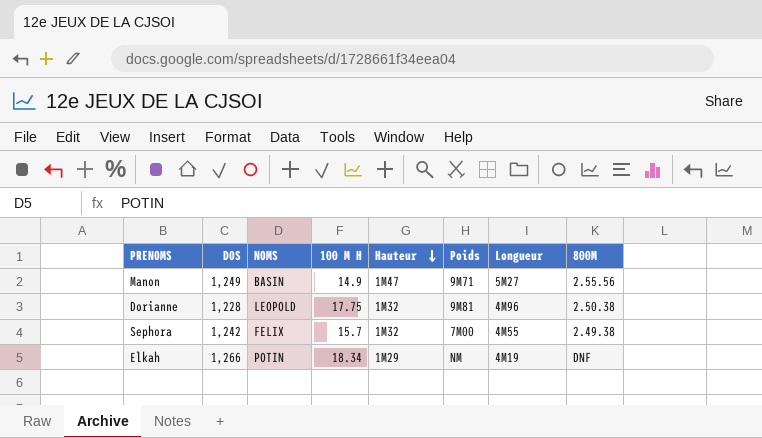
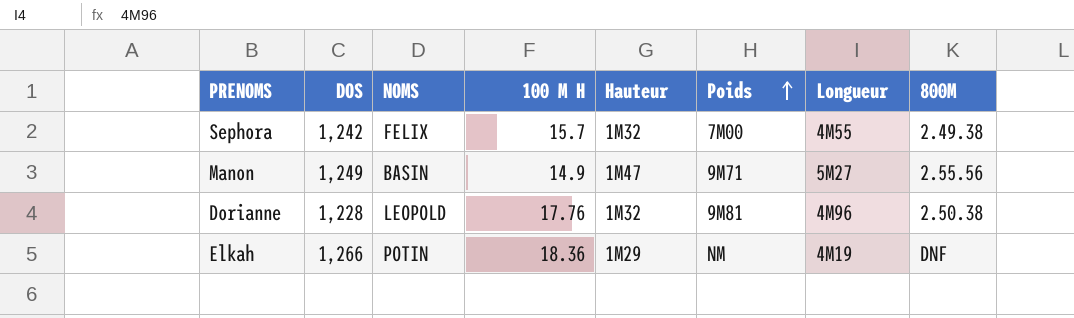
row order: Hauteur descending -> Poids ascending
Dorianne | 100 M H: 17.75 -> 17.76
Elkah | 100 M H: 18.34 -> 18.36

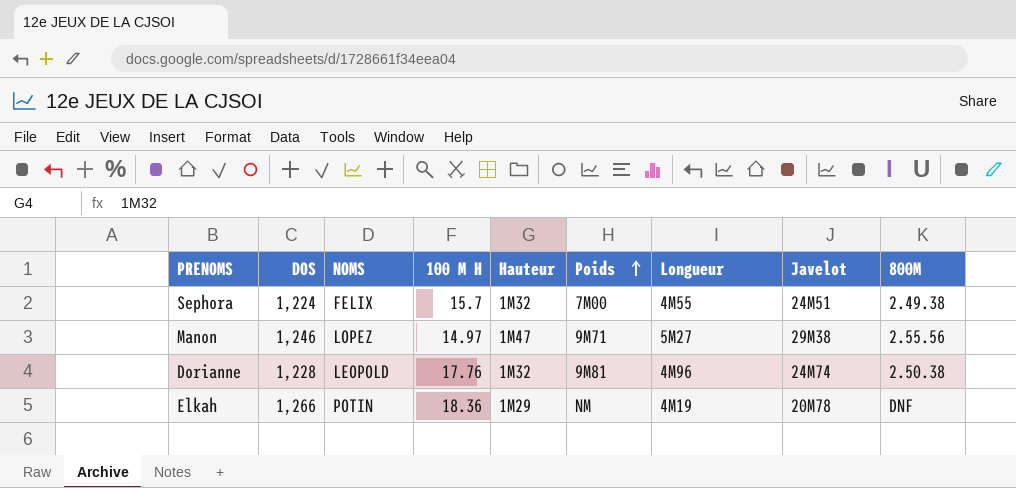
column Javelot | position: none -> 8
Sephora | DOS: 1,242 -> 1,224
Manon | DOS: 1,249 -> 1,246
Manon | NOMS: BASIN -> LOPEZ
Manon | 100 M H: 14.9 -> 14.97

